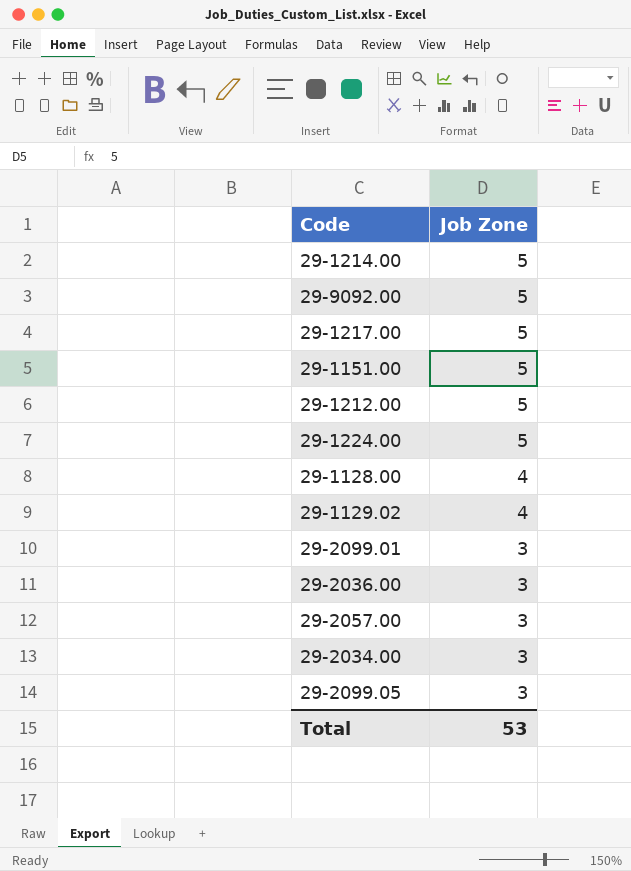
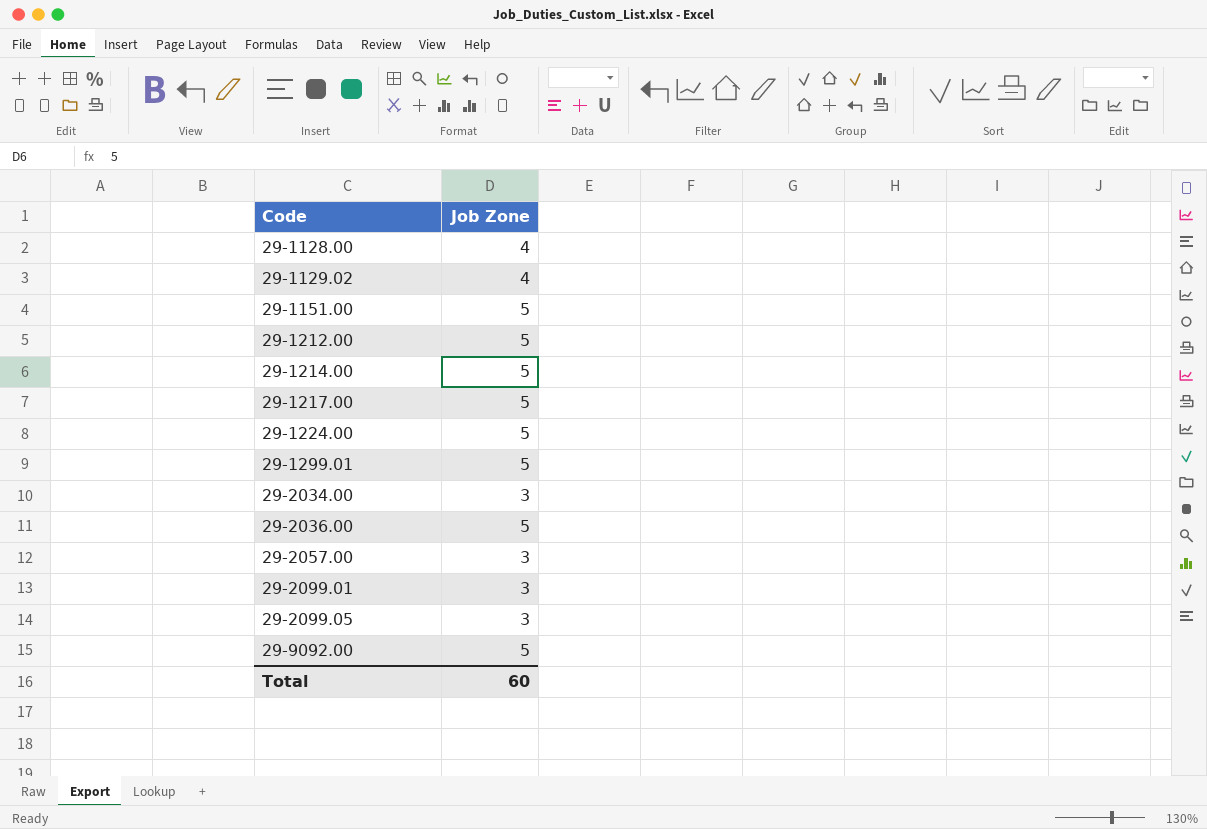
row order: Job Zone descending -> Code ascending
row 29-1299.01: none -> 5
29-2036.00 | Job Zone: 3 -> 5
Total | Job Zone: 53 -> 60

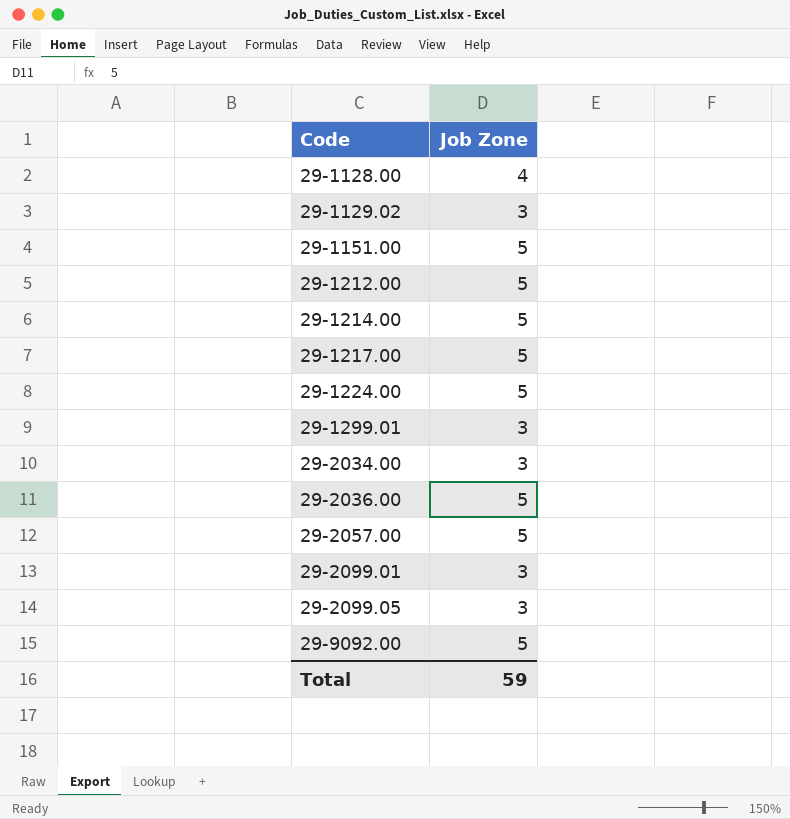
29-1129.02 | Job Zone: 4 -> 3
29-1299.01 | Job Zone: 5 -> 3
29-2057.00 | Job Zone: 3 -> 5
Total | Job Zone: 60 -> 59

